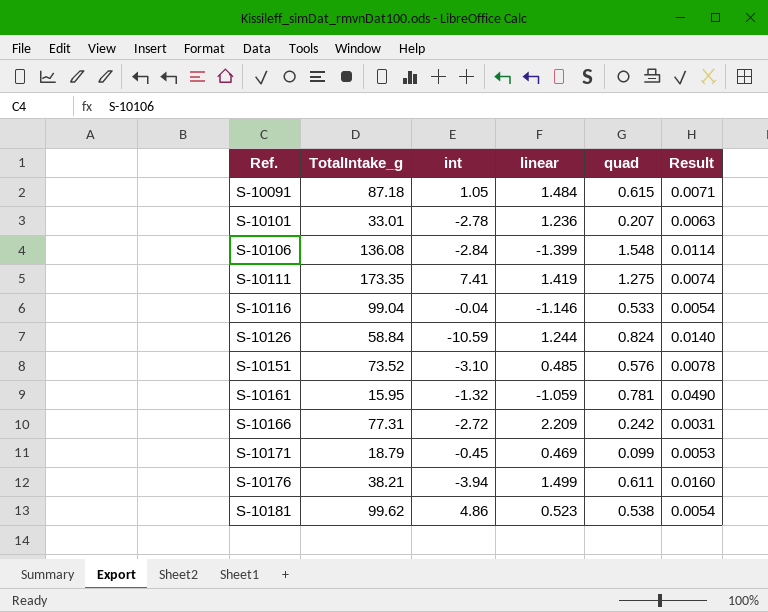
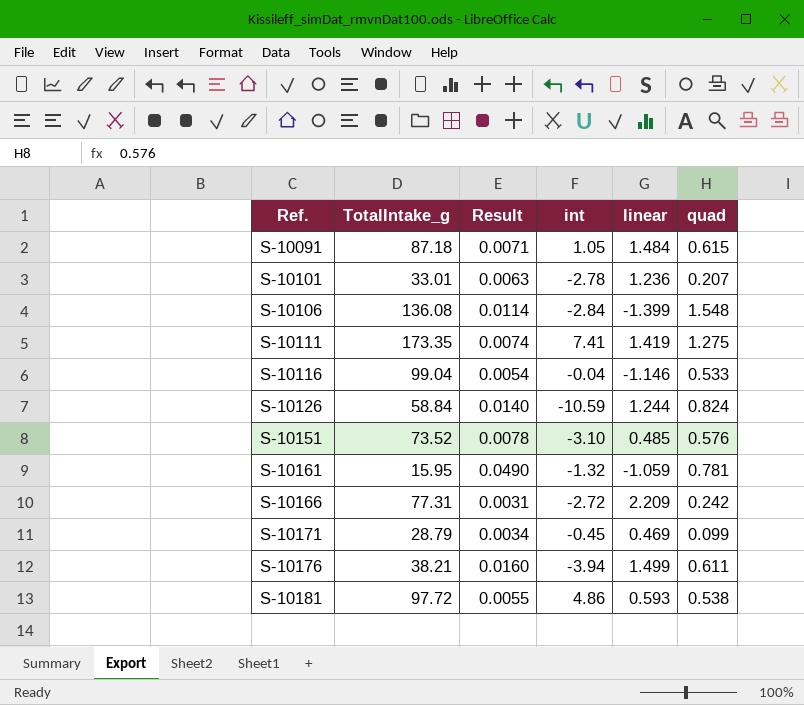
column Result | position: 6 -> 3
S-10171 | TotalIntake_g: 18.79 -> 28.79
S-10171 | Result: 0.0053 -> 0.0034
S-10181 | TotalIntake_g: 99.62 -> 97.72
S-10181 | Result: 0.0054 -> 0.0055
S-10181 | linear: 0.523 -> 0.593

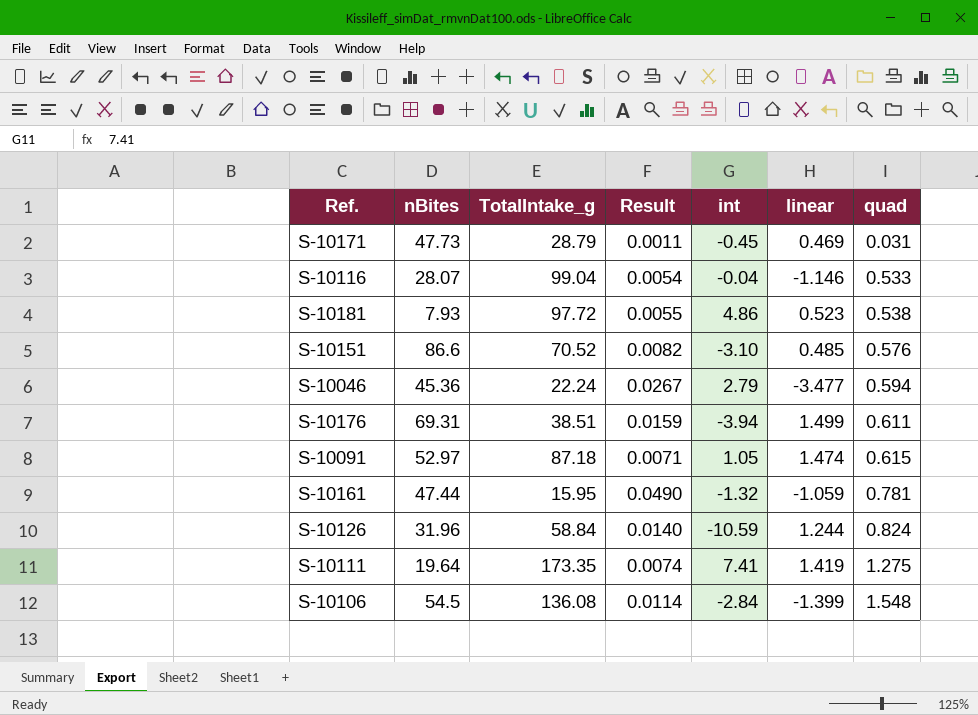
row order: Ref. ascending -> quad ascending
column nBites | position: none -> 2
row S-10101: 33.01 | 0.0063 | -2.78 | 1.236 | 0.207 -> none
row S-10166: 77.31 | 0.0031 | -2.72 | 2.209 | 0.242 -> none
S-10171 | Result: 0.0034 -> 0.0011
S-10171 | quad: 0.099 -> 0.031
S-10181 | linear: 0.593 -> 0.523
S-10151 | TotalIntake_g: 73.52 -> 70.52
S-10151 | Result: 0.0078 -> 0.0082
row S-10046: none -> 45.36 | 22.24 | 0.0267 | 2.79 | -3.477 | 0.594
S-10176 | TotalIntake_g: 38.21 -> 38.51
S-10176 | Result: 0.0160 -> 0.0159
S-10091 | linear: 1.484 -> 1.474

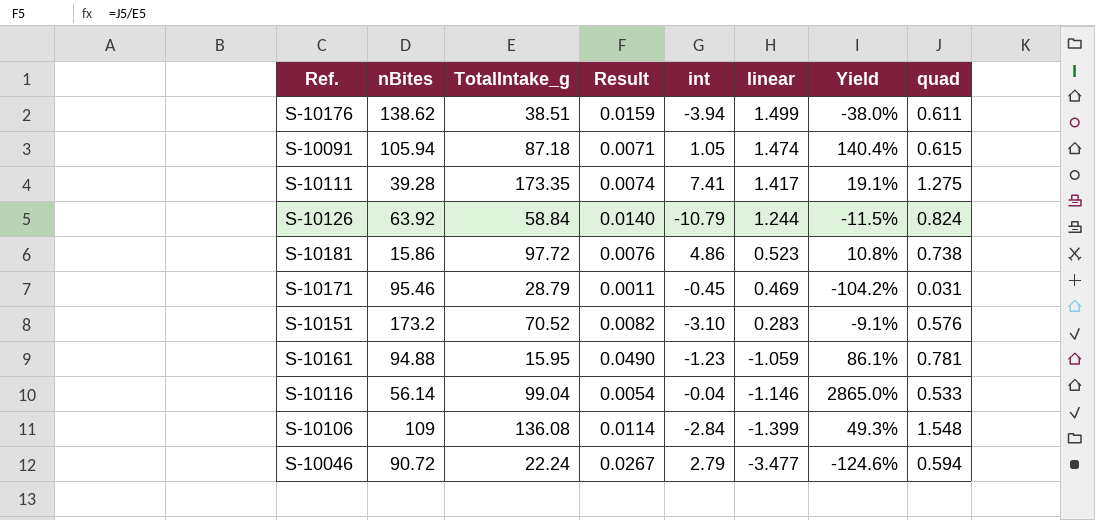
row order: quad ascending -> linear descending
column Yield | formula: none -> [linear] / [int]
S-10176 | nBites: 69.31 -> 138.62
S-10091 | nBites: 52.97 -> 105.94
S-10111 | nBites: 19.64 -> 39.28
S-10111 | linear: 1.419 -> 1.417
S-10126 | nBites: 31.96 -> 63.92
S-10126 | int: -10.59 -> -10.79
S-10181 | nBites: 7.93 -> 15.86
S-10181 | Result: 0.0055 -> 0.0076
S-10181 | quad: 0.538 -> 0.738
S-10171 | nBites: 47.73 -> 95.46
S-10151 | nBites: 86.6 -> 173.2
S-10151 | linear: 0.485 -> 0.283
S-10161 | nBites: 47.44 -> 94.88
S-10161 | int: -1.32 -> -1.23
S-10116 | nBites: 28.07 -> 56.14
S-10106 | nBites: 54.5 -> 109
S-10046 | nBites: 45.36 -> 90.72

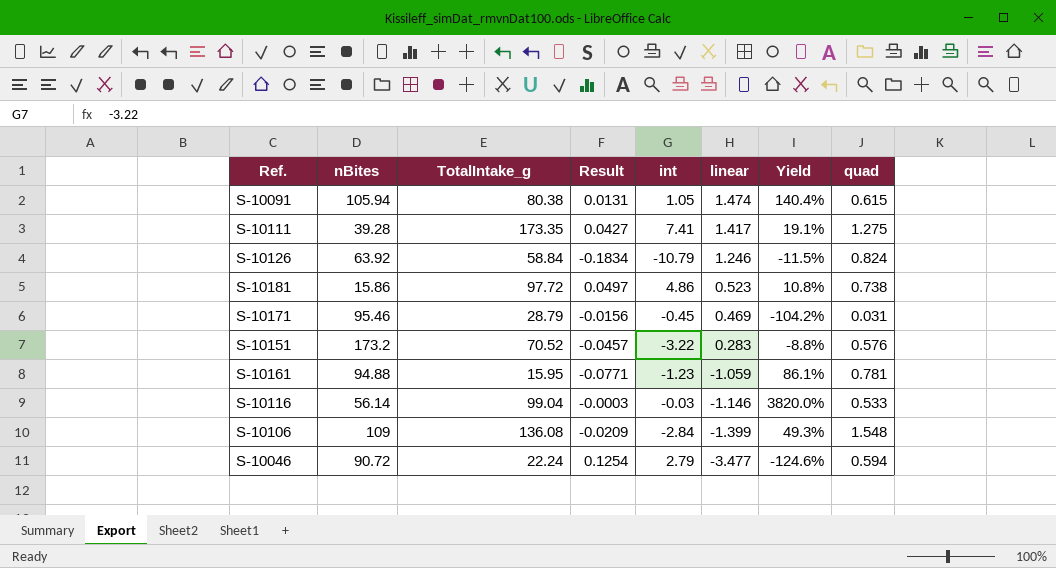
column Result | formula: [quad] / [TotalIntake_g] -> [int] / [TotalIntake_g]
row S-10176: 138.62 | 38.51 | 0.0159 | -3.94 | 1.499 | -38.0% | 0.611 -> none
S-10091 | TotalIntake_g: 87.18 -> 80.38
S-10126 | linear: 1.244 -> 1.246
S-10151 | int: -3.10 -> -3.22
S-10151 | Yield: -9.1% -> -8.8%
S-10116 | int: -0.04 -> -0.03
S-10116 | Yield: 2865.0% -> 3820.0%

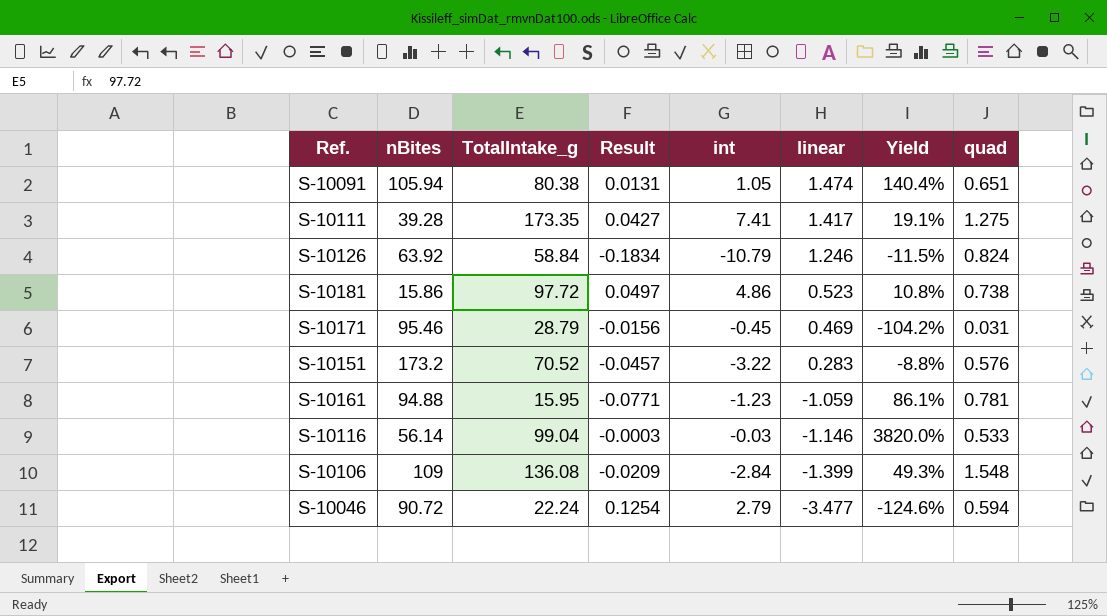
S-10091 | quad: 0.615 -> 0.651

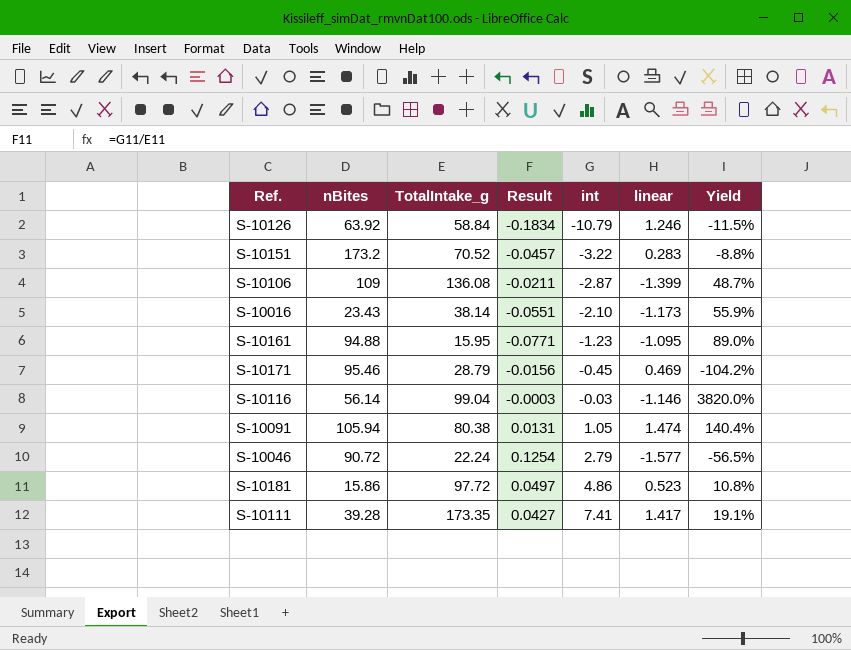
row order: linear descending -> int ascending
column quad | position: 8 -> none
S-10106 | Result: -0.0209 -> -0.0211
S-10106 | int: -2.84 -> -2.87
S-10106 | Yield: 49.3% -> 48.7%
row S-10016: none -> 23.43 | 38.14 | -0.0551 | -2.10 | -1.173 | 55.9%
S-10161 | linear: -1.059 -> -1.095
S-10161 | Yield: 86.1% -> 89.0%
S-10046 | linear: -3.477 -> -1.577
S-10046 | Yield: -124.6% -> -56.5%

